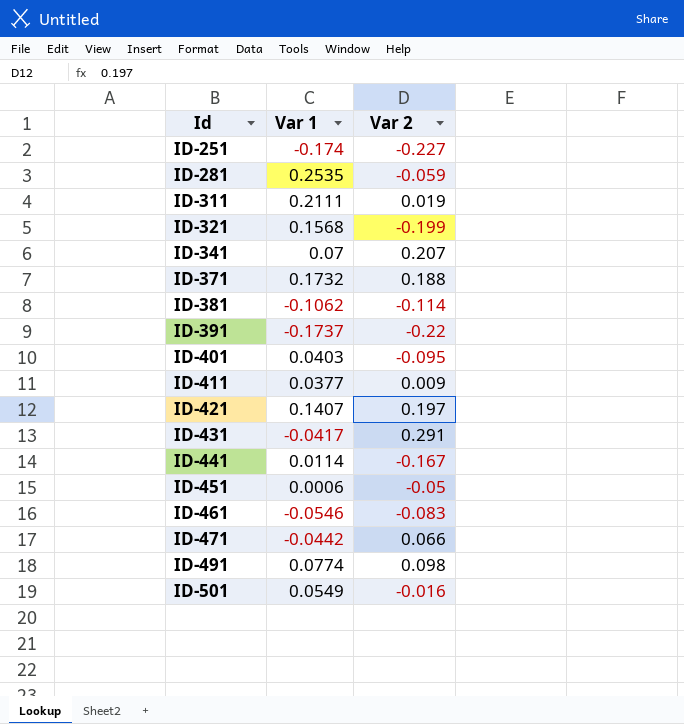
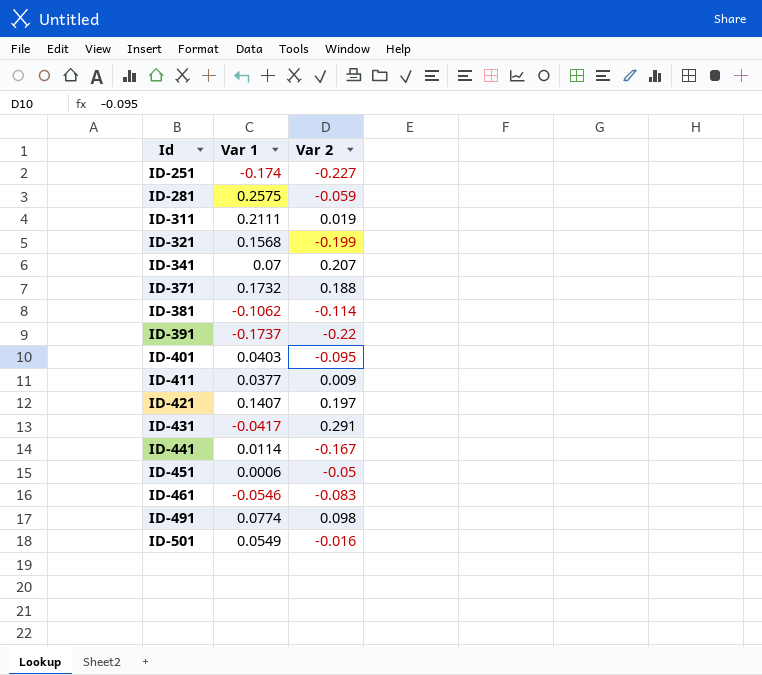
row ID-471: -0.0442 | 0.066 -> none
ID-281 | Var 1: 0.2535 -> 0.2575

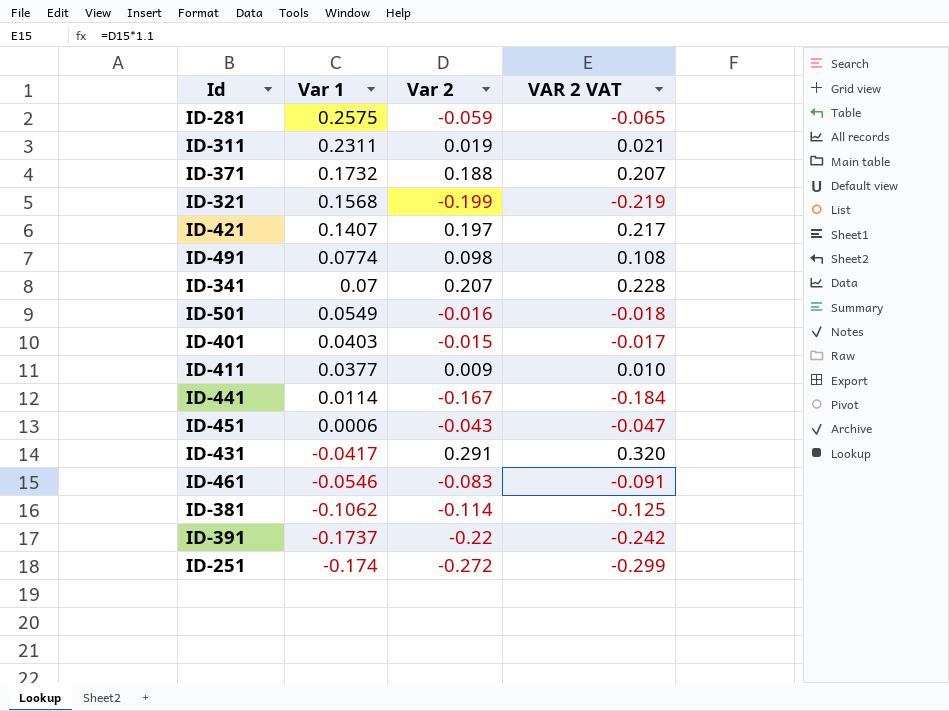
row order: Id ascending -> Var 1 descending
column VAR 2 VAT | formula: none -> [Var 2] * 1.1
ID-311 | Var 1: 0.2111 -> 0.2311
ID-401 | Var 2: -0.095 -> -0.015
ID-451 | Var 2: -0.05 -> -0.043
ID-251 | Var 2: -0.227 -> -0.272

